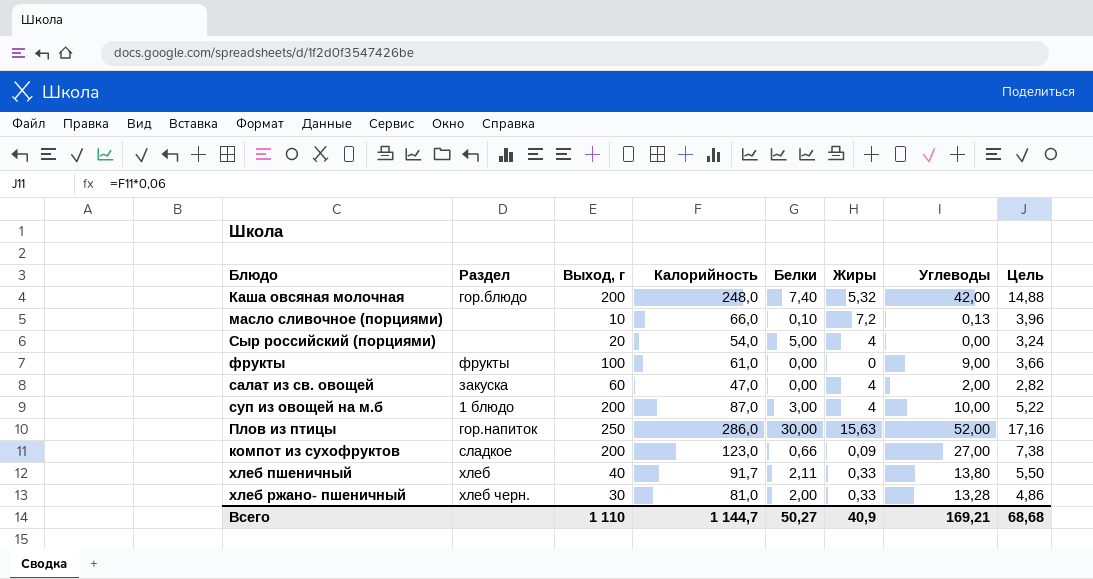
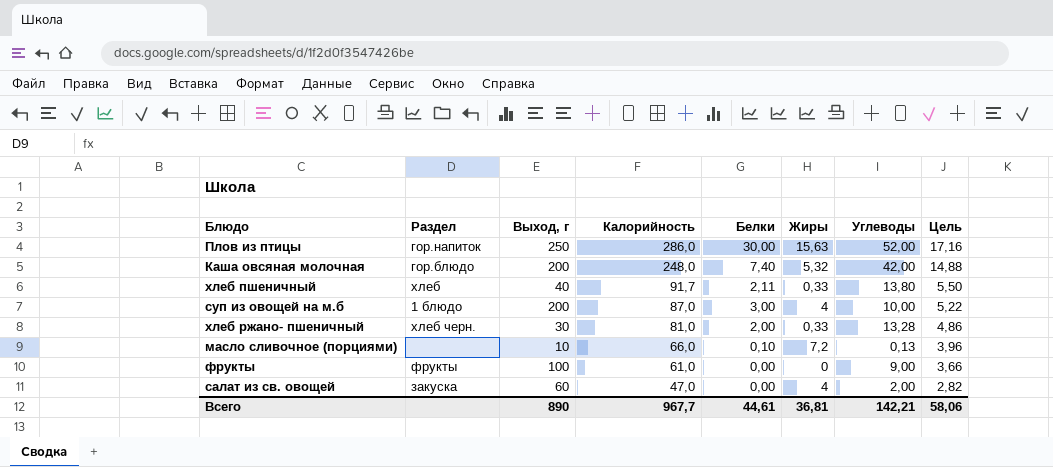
row order: none -> Калорийность descending
row Сыр российский (порциями): none | 20 | 54,0 | 5,00 | 4 | 0,00 | 3,24 -> none
row компот из сухофруктов: сладкое | 200 | 123,0 | 0,66 | 0,09 | 27,00 | 7,38 -> none
Всего | Выход, г: 1 110 -> 890
Всего | Калорийность: 1 144,7 -> 967,7
Всего | Белки: 50,27 -> 44,61
Всего | Жиры: 40,9 -> 36,81
Всего | Углеводы: 169,21 -> 142,21
Всего | Цель: 68,68 -> 58,06

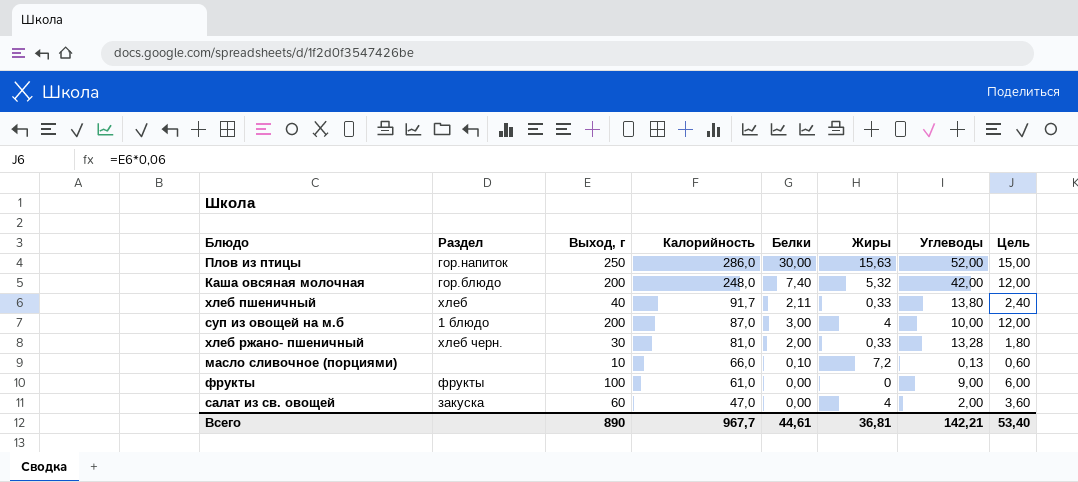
column Цель | formula: [Калорийность] * 0,06 -> [Выход, г] * 0,06
Всего | Цель: 58,06 -> 53,40

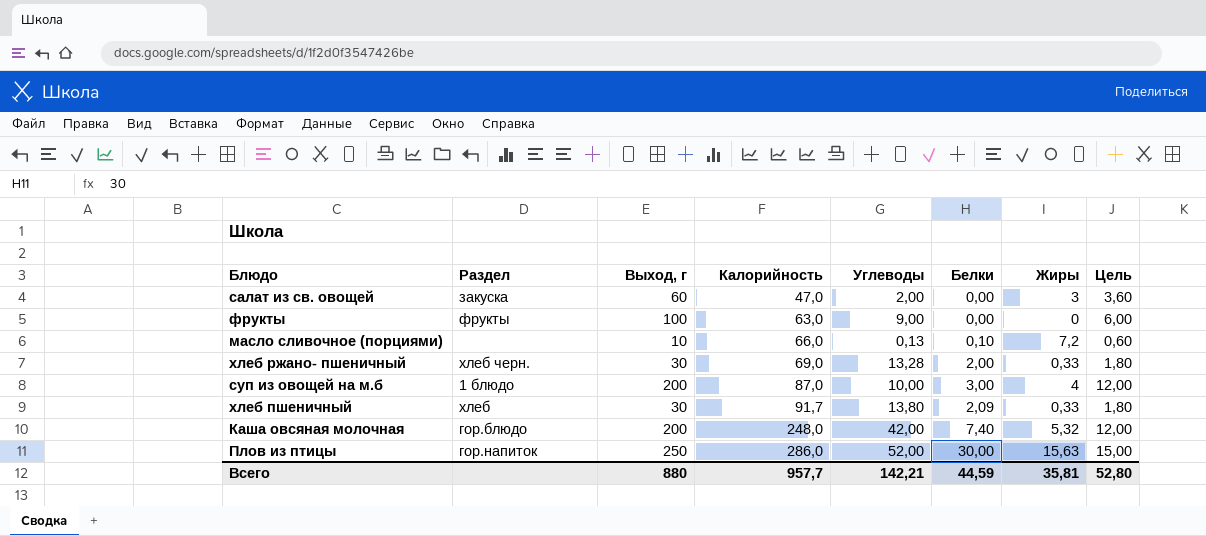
row order: Калорийность descending -> Калорийность ascending
column Углеводы | position: 7 -> 5
салат из св. овощей | Жиры: 4 -> 3
фрукты | Калорийность: 61,0 -> 63,0
хлеб ржано- пшеничный | Калорийность: 81,0 -> 69,0
хлеб пшеничный | Выход, г: 40 -> 30
хлеб пшеничный | Белки: 2,11 -> 2,09
хлеб пшеничный | Цель: 2,40 -> 1,80
Всего | Выход, г: 890 -> 880
Всего | Калорийность: 967,7 -> 957,7
Всего | Белки: 44,61 -> 44,59
Всего | Жиры: 36,81 -> 35,81
Всего | Цель: 53,40 -> 52,80

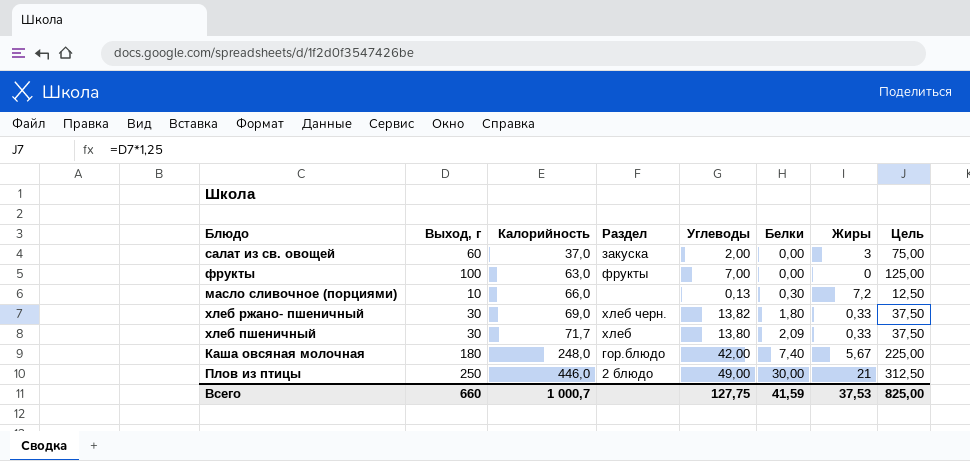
column Раздел | position: 2 -> 4
column Цель | formula: [Выход, г] * 0,06 -> [Выход, г] * 1,25
row суп из овощей на м.б: 1 блюдо | 200 | 87,0 | 10,00 | 3,00 | 4 | 12,00 -> none
салат из св. овощей | Калорийность: 47,0 -> 37,0
фрукты | Углеводы: 9,00 -> 7,00
масло сливочное (порциями) | Белки: 0,10 -> 0,30
хлеб ржано- пшеничный | Углеводы: 13,28 -> 13,82
хлеб ржано- пшеничный | Белки: 2,00 -> 1,80
хлеб пшеничный | Калорийность: 91,7 -> 71,7
Каша овсяная молочная | Выход, г: 200 -> 180
Каша овсяная молочная | Жиры: 5,32 -> 5,67
Плов из птицы | Калорийность: 286,0 -> 446,0
Плов из птицы | Раздел: гор.напиток -> 2 блюдо
Плов из птицы | Углеводы: 52,00 -> 49,00
Плов из птицы | Жиры: 15,63 -> 21
Всего | Выход, г: 880 -> 660
Всего | Калорийность: 957,7 -> 1 000,7
Всего | Углеводы: 142,21 -> 127,75
Всего | Белки: 44,59 -> 41,59
Всего | Жиры: 35,81 -> 37,53
Всего | Цель: 52,80 -> 825,00

